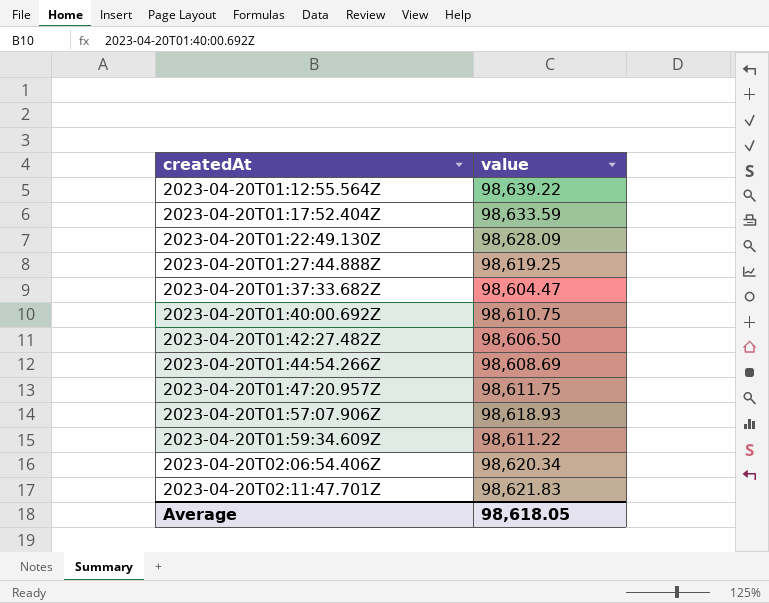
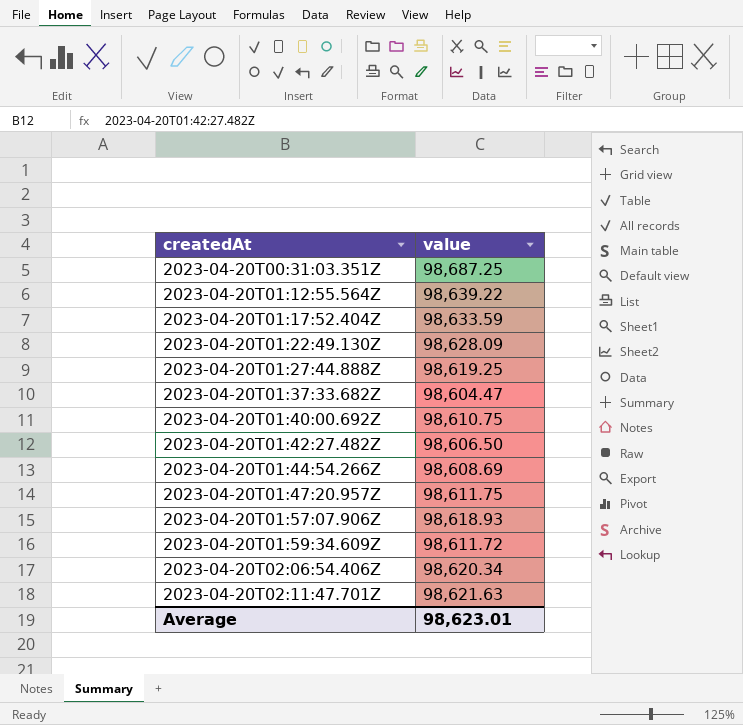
row 2023-04-20T00:31:03.351Z: none -> 98,687.25
2023-04-20T01:59:34.609Z | value: 98,611.22 -> 98,611.72
2023-04-20T02:11:47.701Z | value: 98,621.83 -> 98,621.63
Average | value: 98,618.05 -> 98,623.01

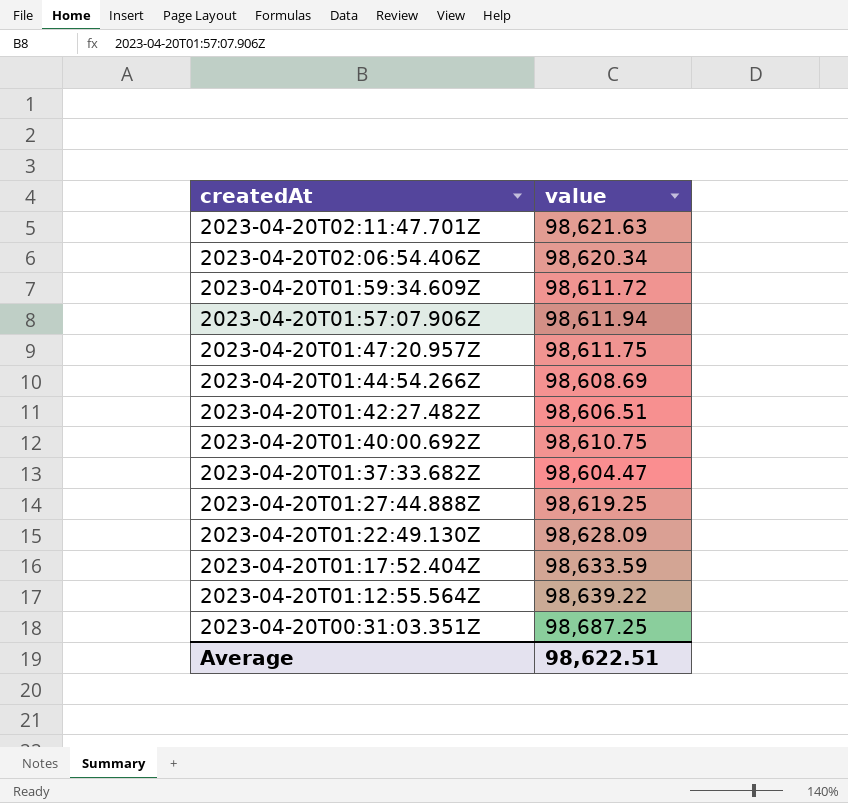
row order: createdAt ascending -> createdAt descending
2023-04-20T01:57:07.906Z | value: 98,618.93 -> 98,611.94
2023-04-20T01:42:27.482Z | value: 98,606.50 -> 98,606.51
Average | value: 98,623.01 -> 98,622.51

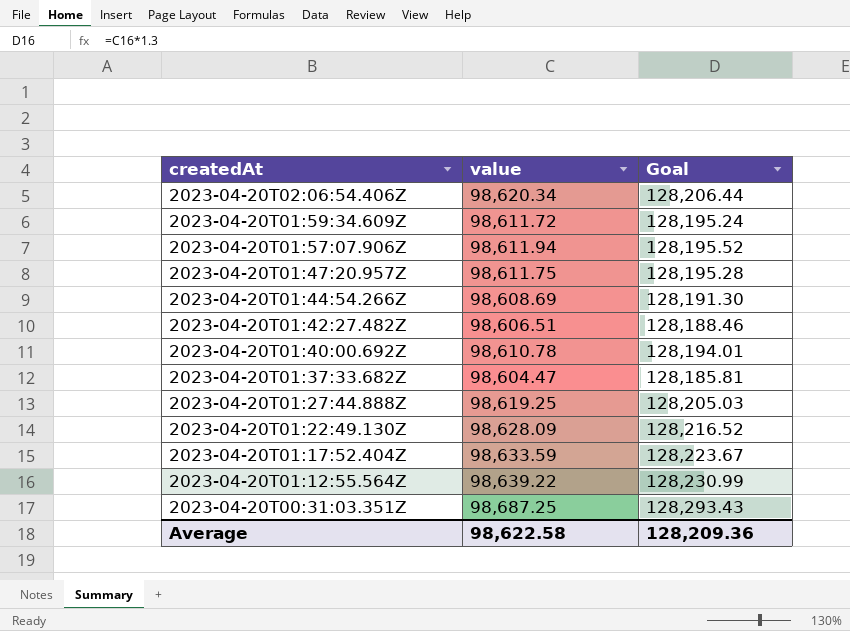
column Goal | formula: none -> [value] * 1.3
row 2023-04-20T02:11:47.701Z: 98,621.63 -> none
2023-04-20T01:40:00.692Z | value: 98,610.75 -> 98,610.78
Average | value: 98,622.51 -> 98,622.58

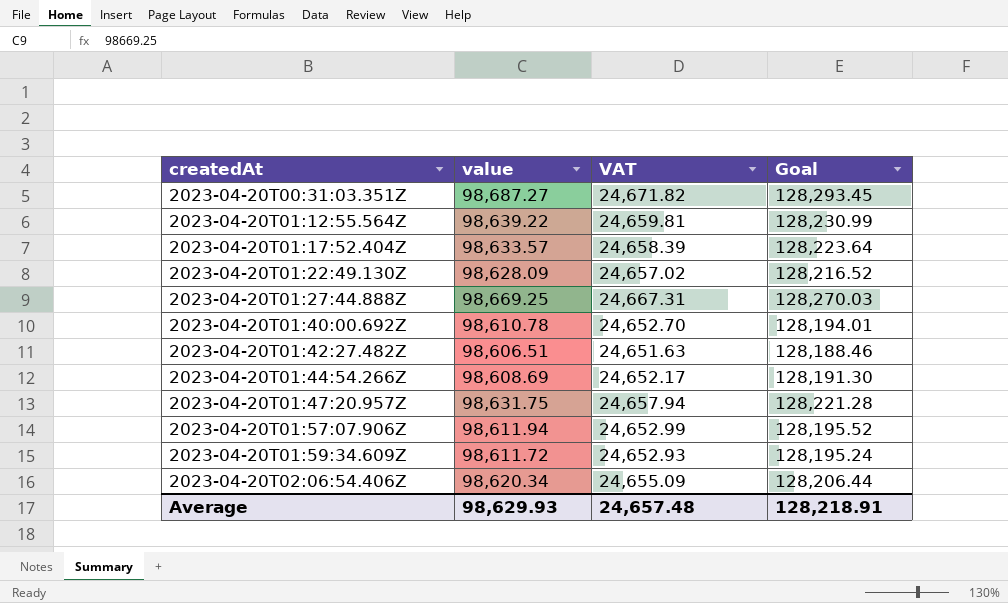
row order: createdAt descending -> createdAt ascending
column VAT | formula: none -> [value] * 0.25
row 2023-04-20T01:37:33.682Z: 98,604.47 | 128,185.81 -> none
2023-04-20T00:31:03.351Z | value: 98,687.25 -> 98,687.27
2023-04-20T00:31:03.351Z | Goal: 128,293.43 -> 128,293.45
2023-04-20T01:17:52.404Z | value: 98,633.59 -> 98,633.57
2023-04-20T01:17:52.404Z | Goal: 128,223.67 -> 128,223.64
2023-04-20T01:27:44.888Z | value: 98,619.25 -> 98,669.25
2023-04-20T01:27:44.888Z | Goal: 128,205.03 -> 128,270.03
2023-04-20T01:47:20.957Z | value: 98,611.75 -> 98,631.75
2023-04-20T01:47:20.957Z | Goal: 128,195.28 -> 128,221.28
Average | value: 98,622.58 -> 98,629.93
Average | Goal: 128,209.36 -> 128,218.91

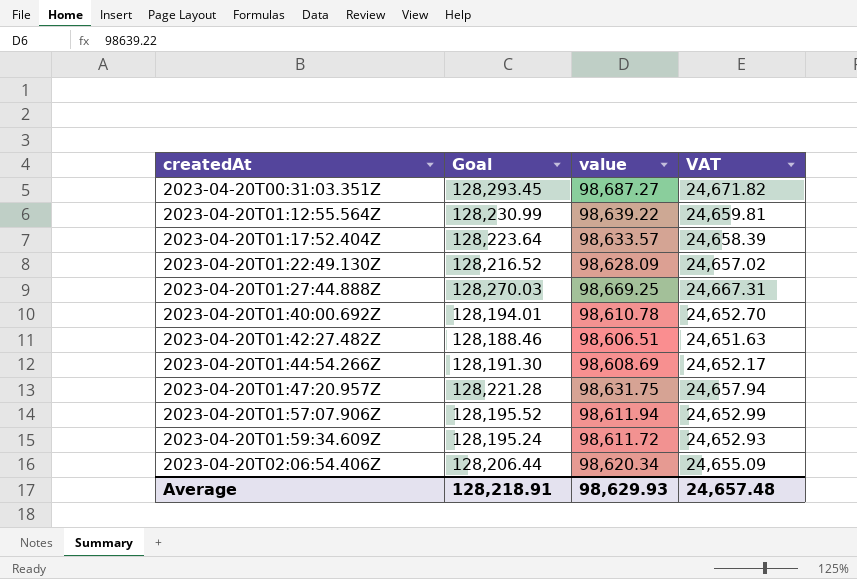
column Goal | position: 4 -> 2

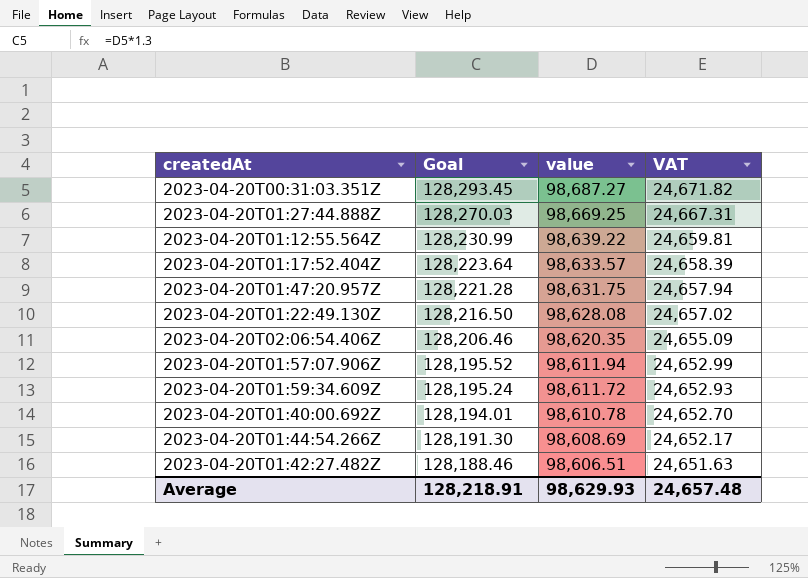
row order: createdAt ascending -> Goal descending
2023-04-20T01:22:49.130Z | Goal: 128,216.52 -> 128,216.50
2023-04-20T01:22:49.130Z | value: 98,628.09 -> 98,628.08
2023-04-20T02:06:54.406Z | Goal: 128,206.44 -> 128,206.46
2023-04-20T02:06:54.406Z | value: 98,620.34 -> 98,620.35

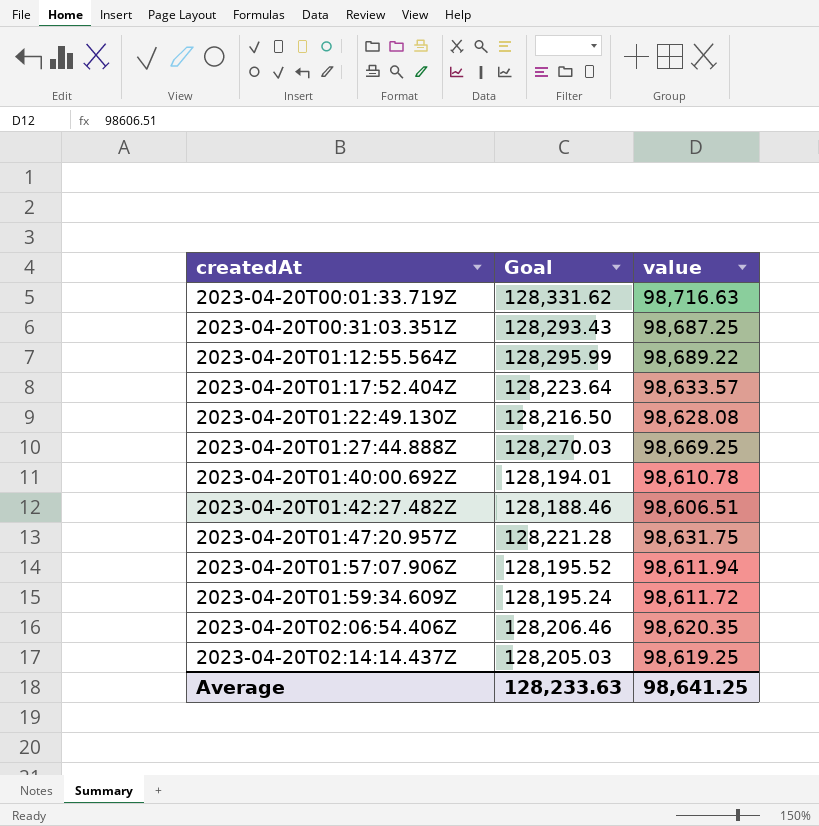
row order: Goal descending -> createdAt ascending
column VAT | formula: [value] * 0.25 -> none
row 2023-04-20T01:44:54.266Z: 128,191.30 | 98,608.69 | 24,652.17 -> none
row 2023-04-20T00:01:33.719Z: none -> 128,331.62 | 98,716.63
2023-04-20T00:31:03.351Z | Goal: 128,293.45 -> 128,293.43
2023-04-20T00:31:03.351Z | value: 98,687.27 -> 98,687.25
2023-04-20T01:12:55.564Z | Goal: 128,230.99 -> 128,295.99
2023-04-20T01:12:55.564Z | value: 98,639.22 -> 98,689.22
row 2023-04-20T02:14:14.437Z: none -> 128,205.03 | 98,619.25
Average | Goal: 128,218.91 -> 128,233.63
Average | value: 98,629.93 -> 98,641.25

